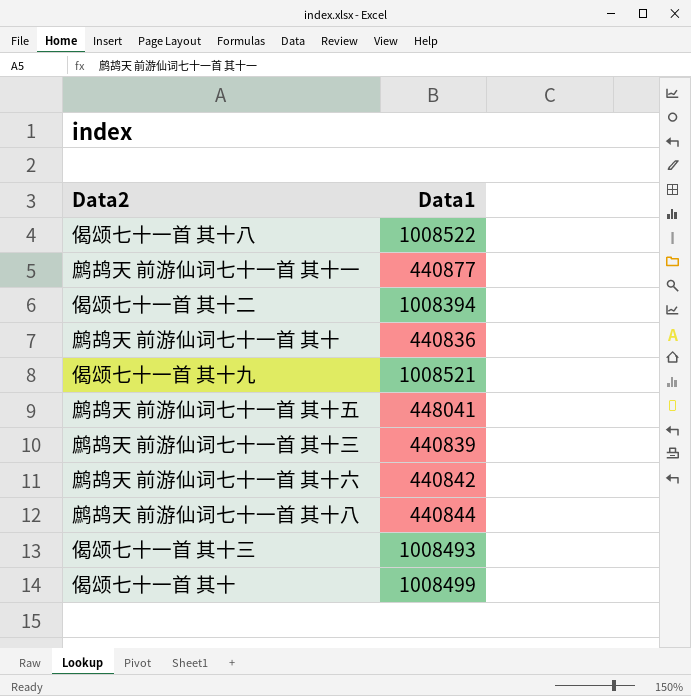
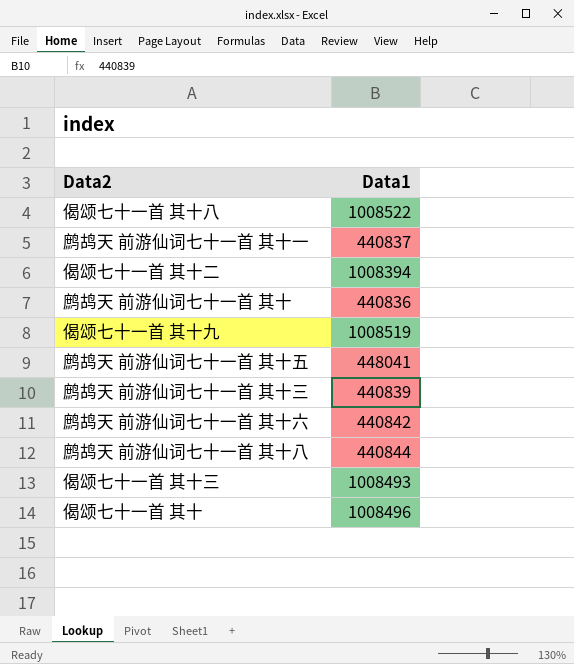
鹧鸪天 前游仙词七十一首 其十一 | Data1: 440877 -> 440837
偈颂七十一首 其十九 | Data1: 1008521 -> 1008519
偈颂七十一首 其十 | Data1: 1008499 -> 1008496

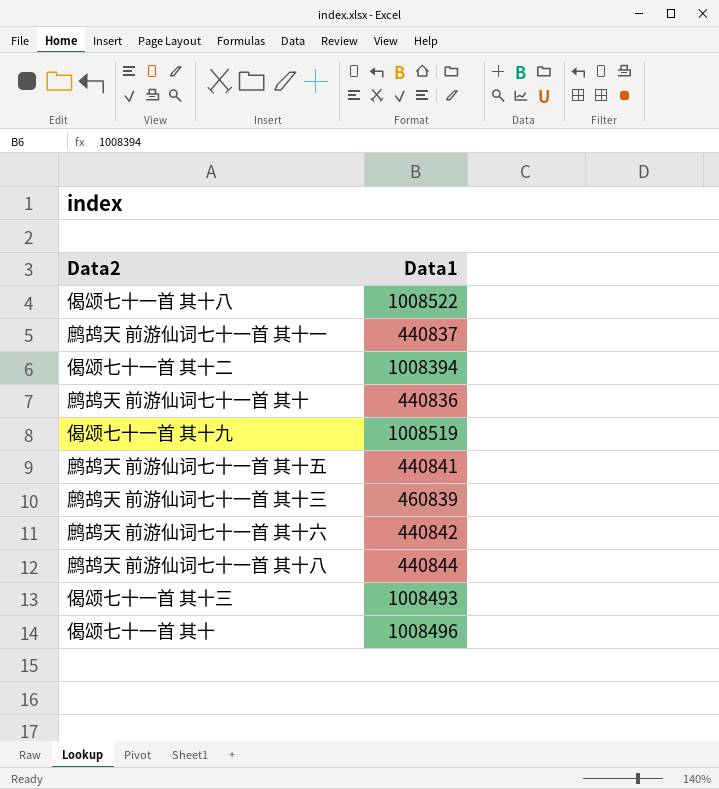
鹧鸪天 前游仙词七十一首 其十五 | Data1: 448041 -> 440841
鹧鸪天 前游仙词七十一首 其十三 | Data1: 440839 -> 460839

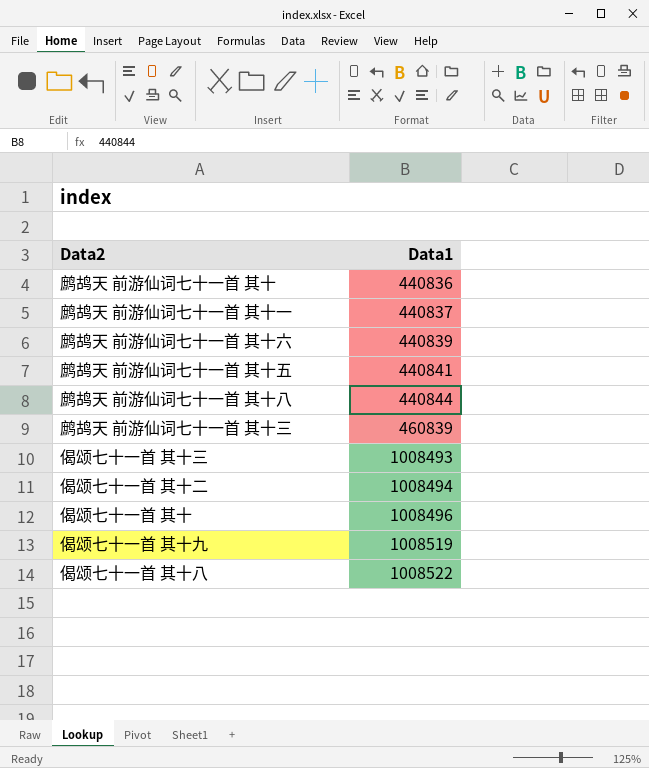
row order: none -> Data1 ascending
鹧鸪天 前游仙词七十一首 其十六 | Data1: 440842 -> 440839
偈颂七十一首 其十二 | Data1: 1008394 -> 1008494

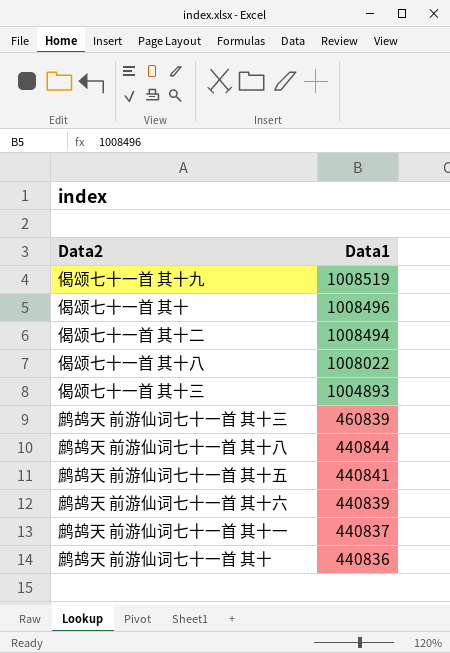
row order: Data1 ascending -> Data1 descending
偈颂七十一首 其十八 | Data1: 1008522 -> 1008022
偈颂七十一首 其十三 | Data1: 1008493 -> 1004893

